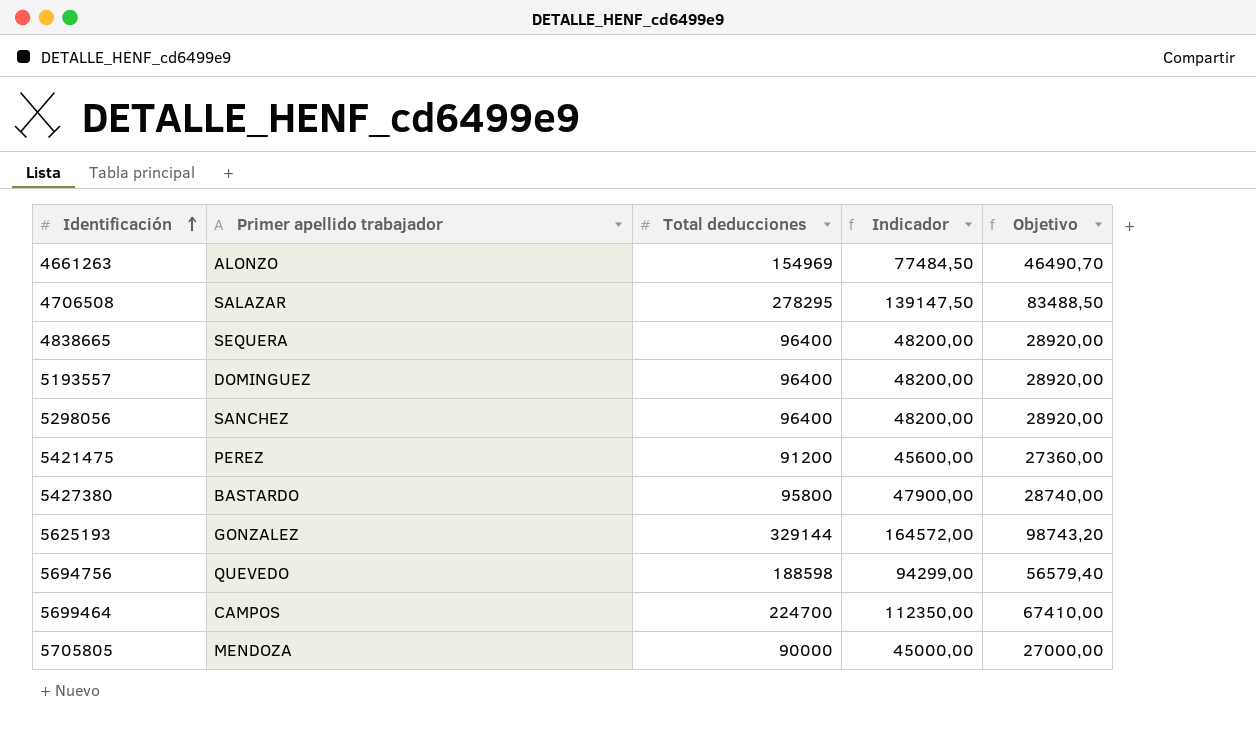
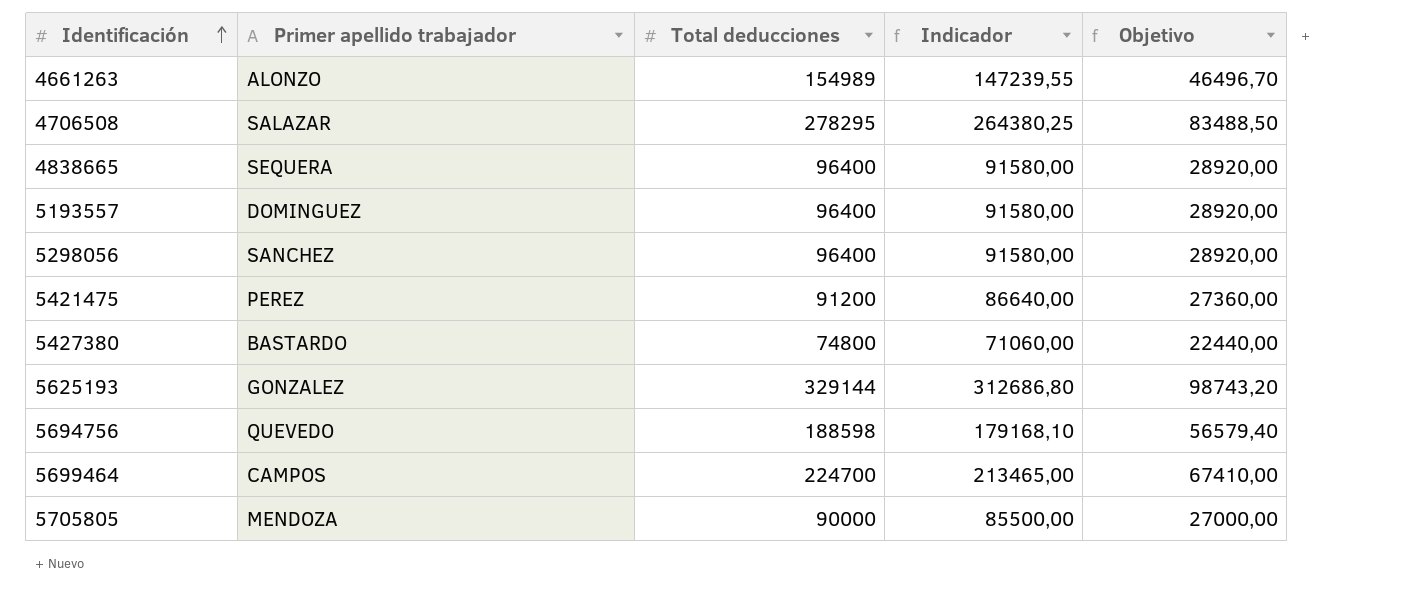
column Indicador | formula: [Total deducciones] * 0,5 -> [Total deducciones] * 0,95
4661263 | Total deducciones: 154969 -> 154989
4661263 | Objetivo: 46490,70 -> 46496,70
5427380 | Total deducciones: 95800 -> 74800
5427380 | Objetivo: 28740,00 -> 22440,00

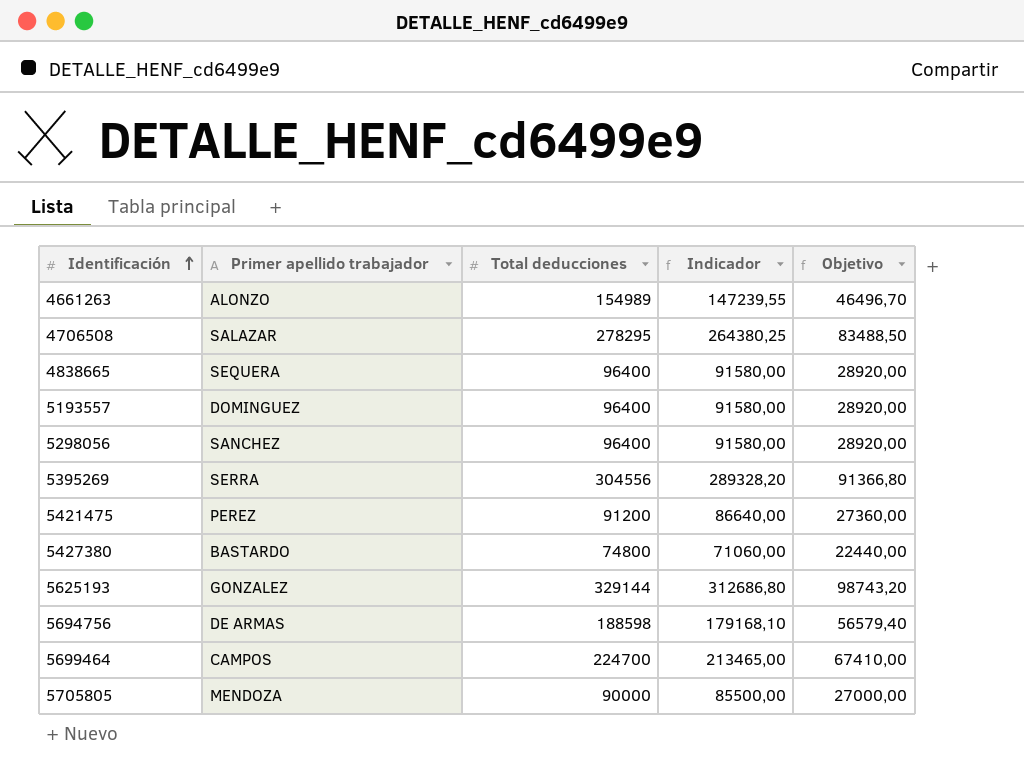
row 5395269: none -> SERRA | 304556 | 289328,20 | 91366,80
5694756 | Primer apellido trabajador: QUEVEDO -> DE ARMAS

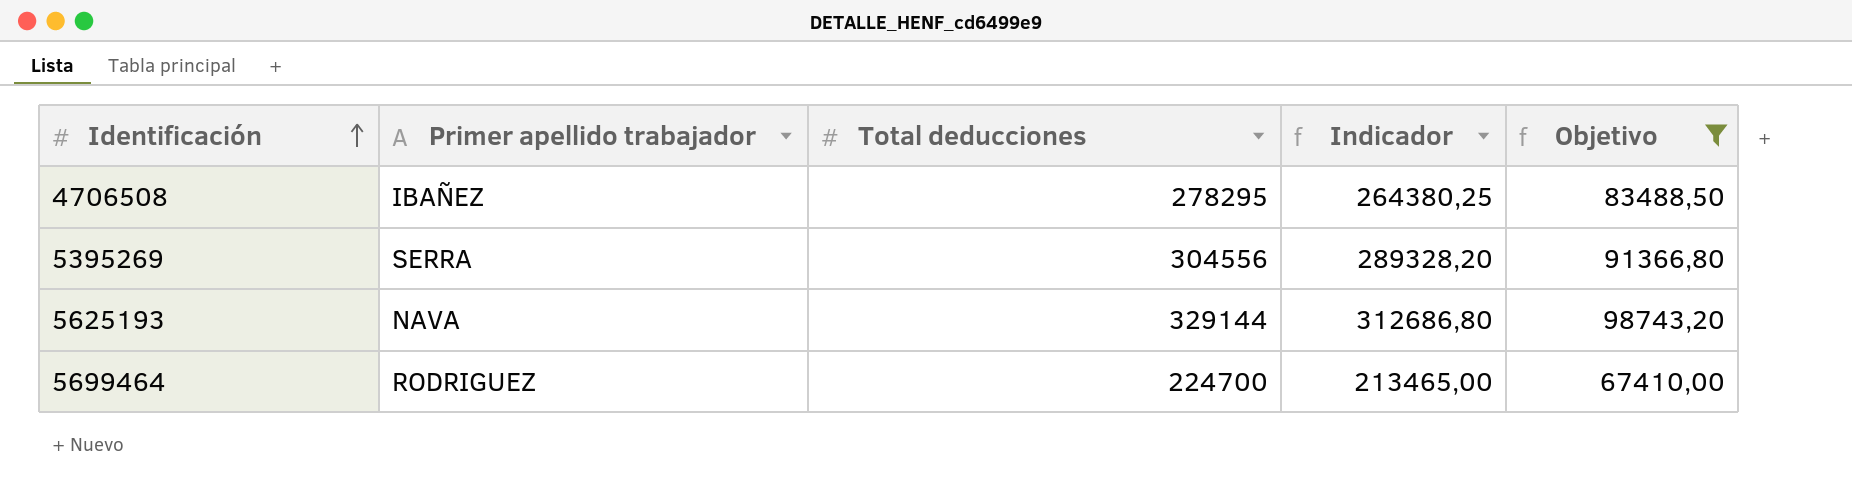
filter: none -> Objetivo >= 67410,00
4706508 | Primer apellido trabajador: SALAZAR -> IBAÑEZ
5625193 | Primer apellido trabajador: GONZALEZ -> NAVA
5699464 | Primer apellido trabajador: CAMPOS -> RODRIGUEZ

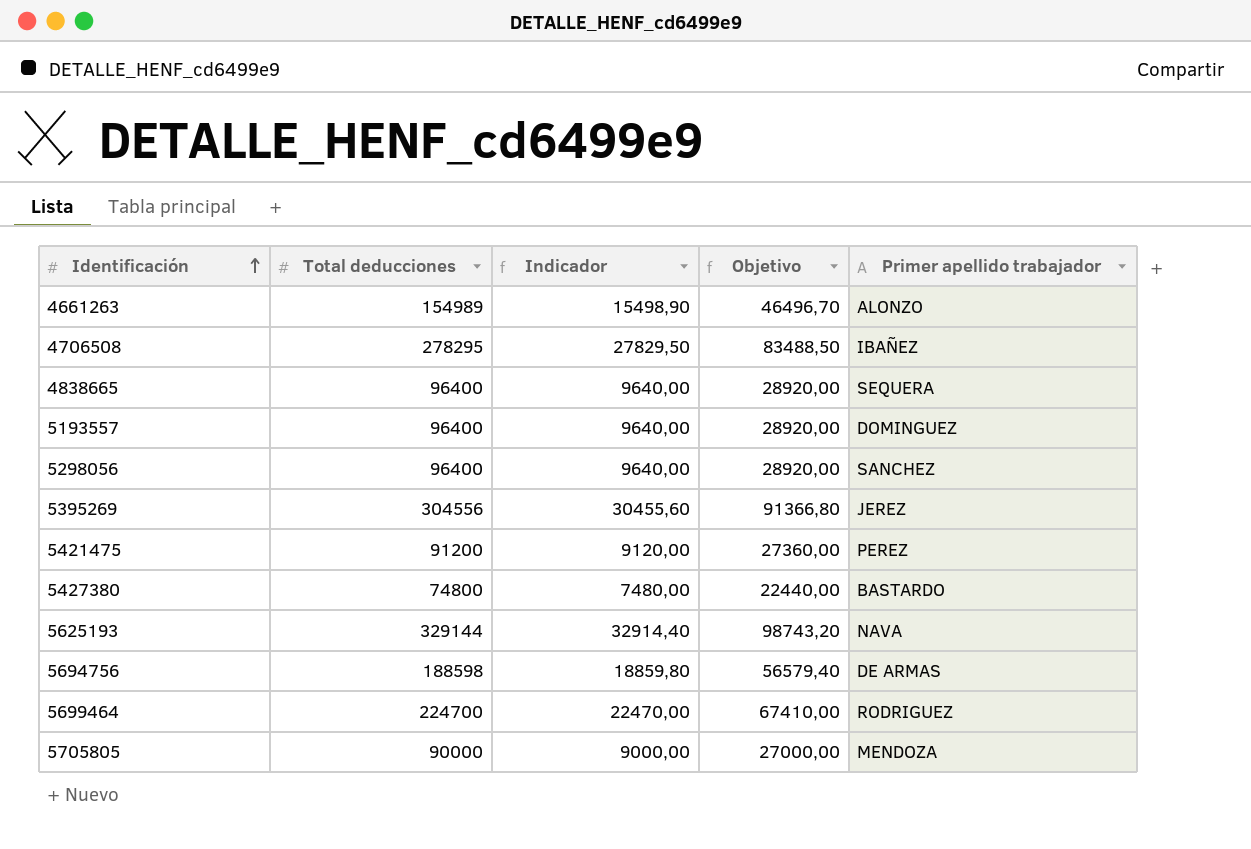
filter: Objetivo >= 67410,00 -> none
column Indicador | formula: [Total deducciones] * 0,95 -> [Total deducciones] * 0,1
column Primer apellido trabajador | position: 2 -> 5
5395269 | Primer apellido trabajador: SERRA -> JEREZ

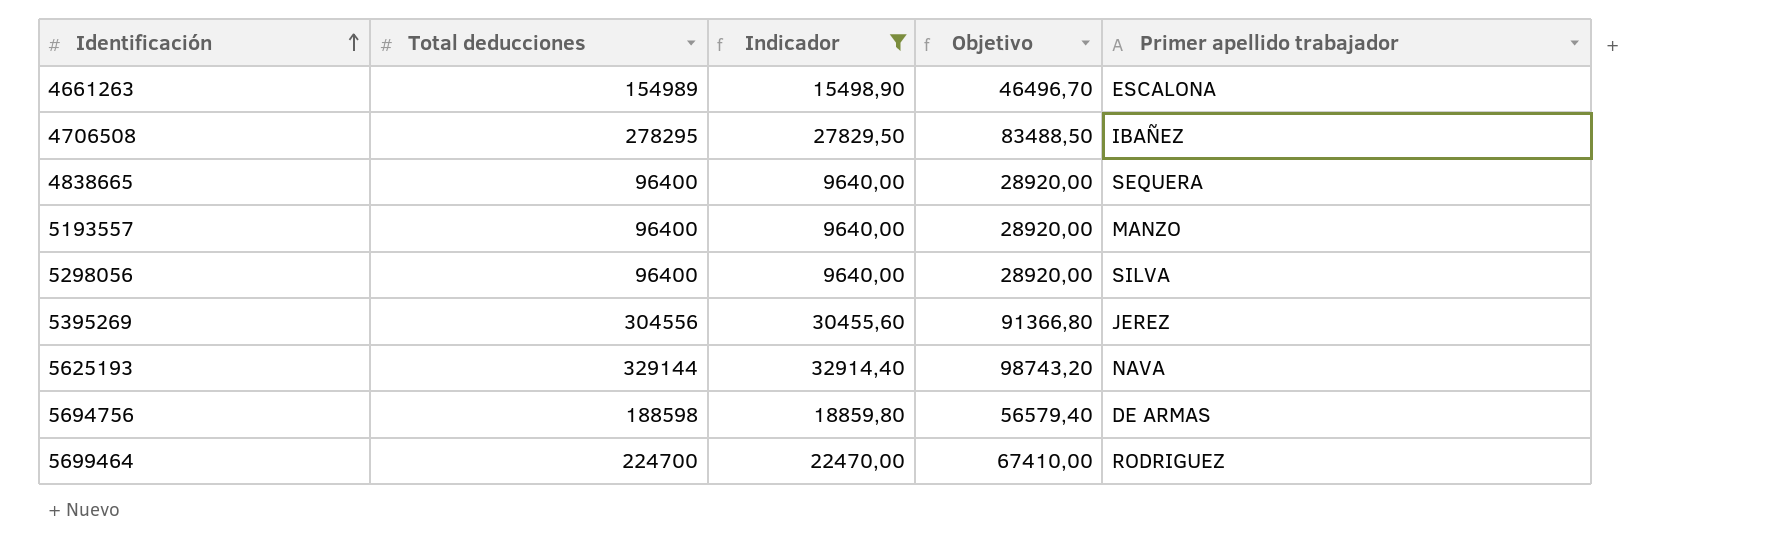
filter: none -> Indicador >= 9640,00
4661263 | Primer apellido trabajador: ALONZO -> ESCALONA
5193557 | Primer apellido trabajador: DOMINGUEZ -> MANZO
5298056 | Primer apellido trabajador: SANCHEZ -> SILVA

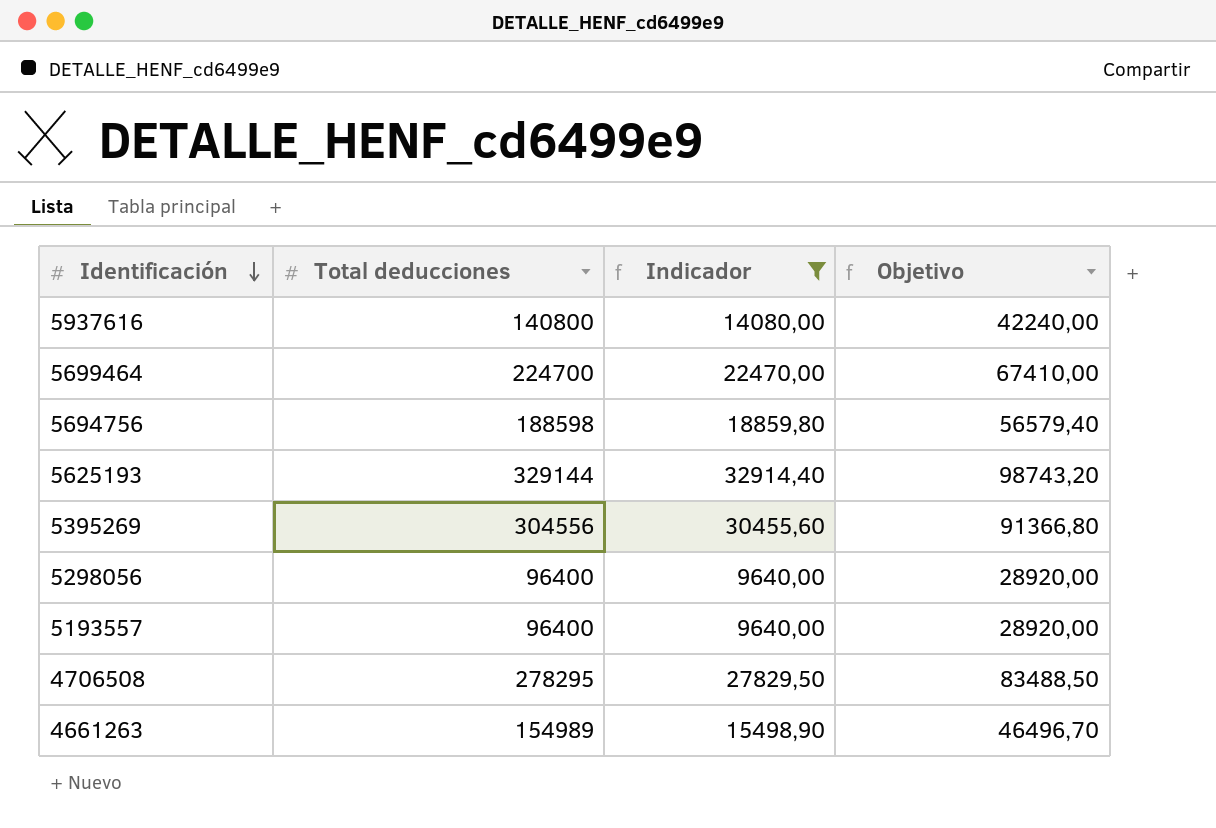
row order: Identificación ascending -> Identificación descending
column Primer apellido trabajador | position: 5 -> none
row 4838665: 96400 | 9640,00 | 28920,00 | SEQUERA -> none
row 5937616: none -> 140800 | 14080,00 | 42240,00

